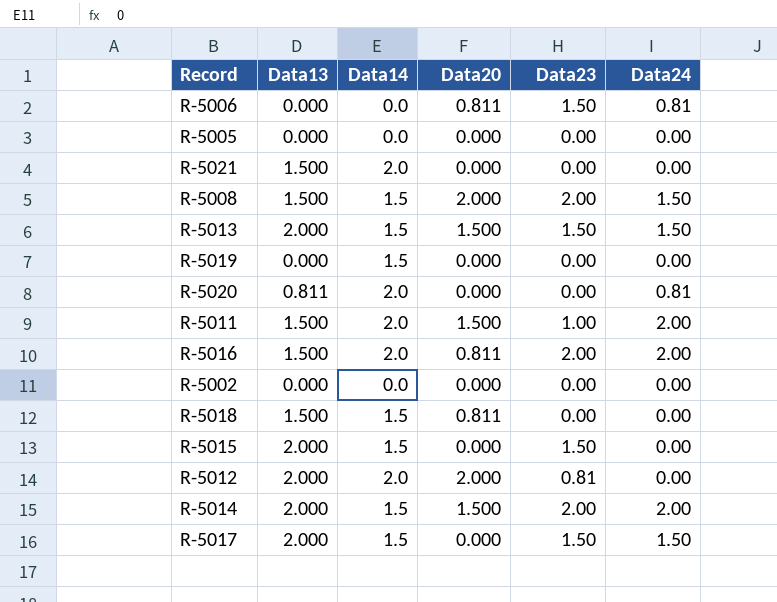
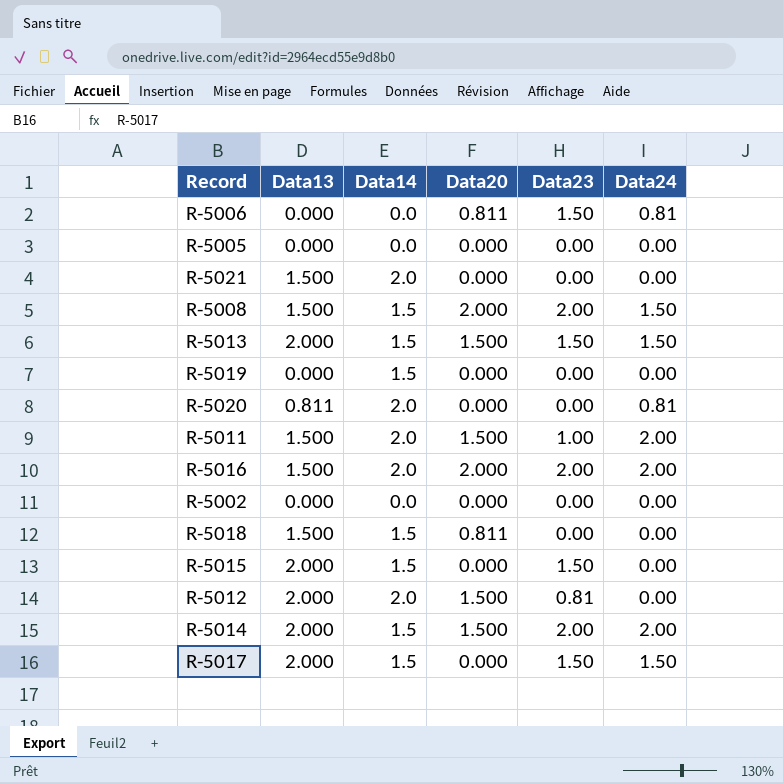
R-5016 | Data20: 0.811 -> 2.000
R-5012 | Data20: 2.000 -> 1.500

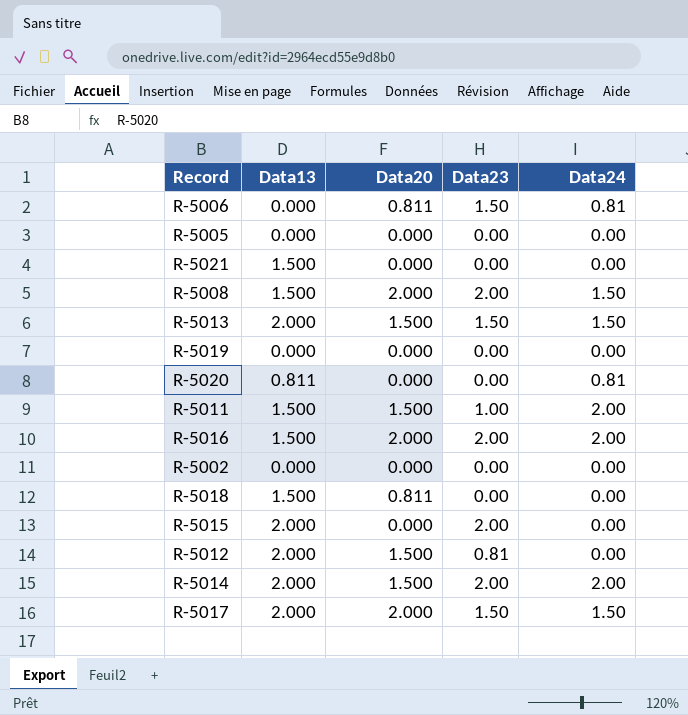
column Data14 | position: 3 -> none
R-5015 | Data23: 1.50 -> 2.00
R-5017 | Data20: 0.000 -> 2.000

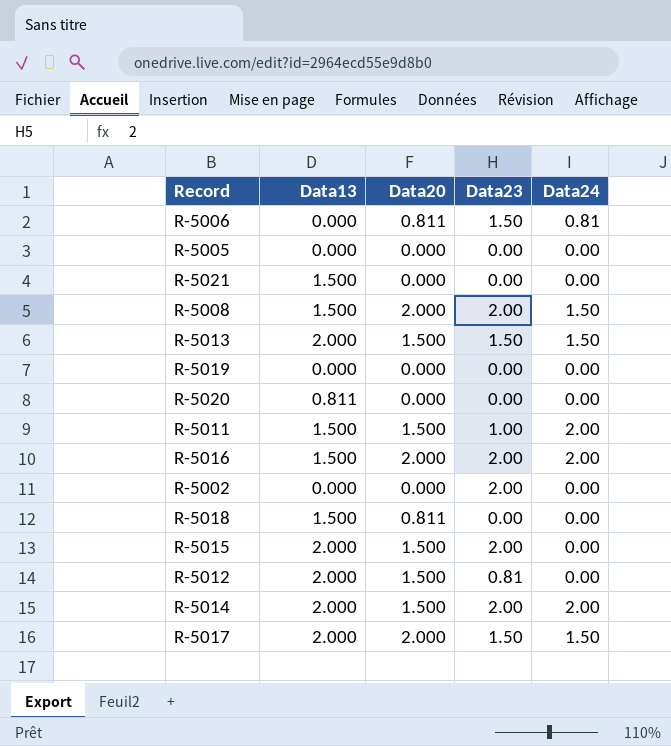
R-5020 | Data24: 0.81 -> 0.00
R-5002 | Data23: 0.00 -> 2.00
R-5015 | Data20: 0.000 -> 1.500

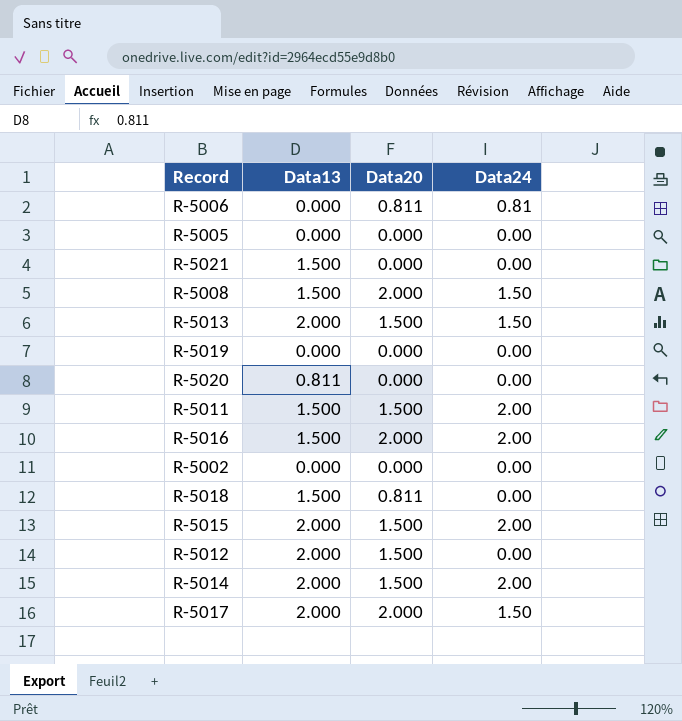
column Data23 | position: 4 -> none
R-5015 | Data24: 0.00 -> 2.00

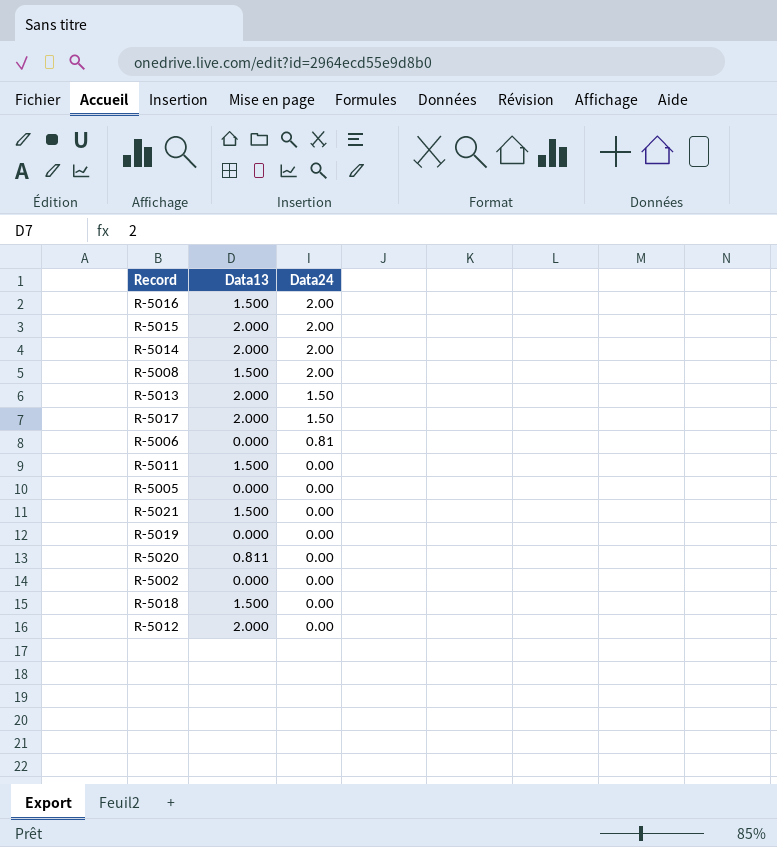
row order: none -> Data24 descending
column Data20 | position: 3 -> none
R-5008 | Data24: 1.50 -> 2.00
R-5011 | Data24: 2.00 -> 0.00

